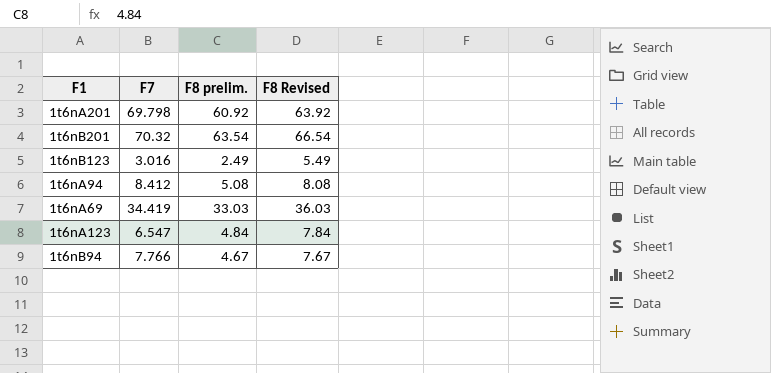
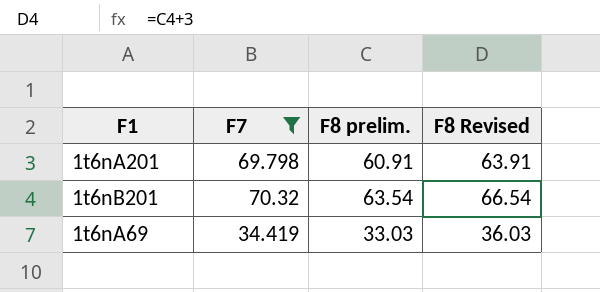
filter: none -> F7 >= 34.419
1t6nA201 | F8 prelim.: 60.92 -> 60.91
1t6nA201 | F8 Revised: 63.92 -> 63.91

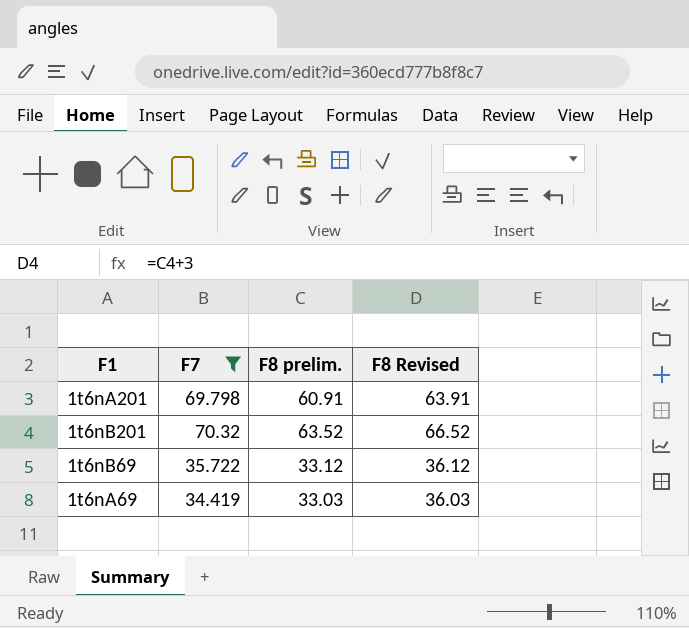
1t6nB201 | F8 prelim.: 63.54 -> 63.52
1t6nB201 | F8 Revised: 66.54 -> 66.52
row 1t6nB69: none -> 35.722 | 33.12 | 36.12

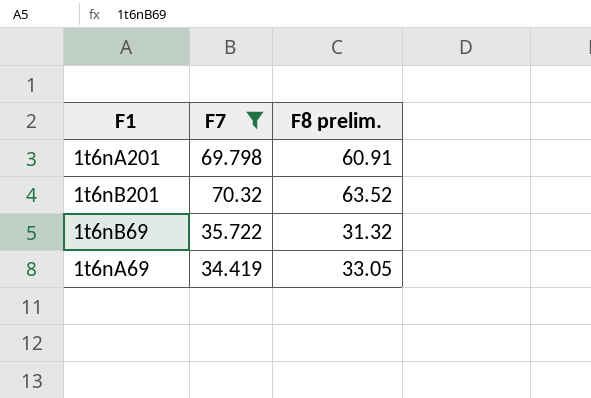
column F8 Revised | formula: [F8 prelim.] + 3 -> none
1t6nB69 | F8 prelim.: 33.12 -> 31.32
1t6nA69 | F8 prelim.: 33.03 -> 33.05

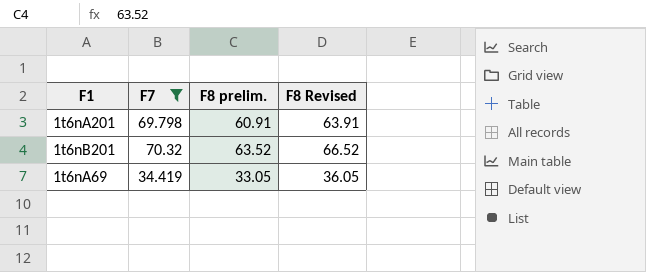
column F8 Revised | formula: none -> [F8 prelim.] + 3
row 1t6nB69: 35.722 | 31.32 -> none

